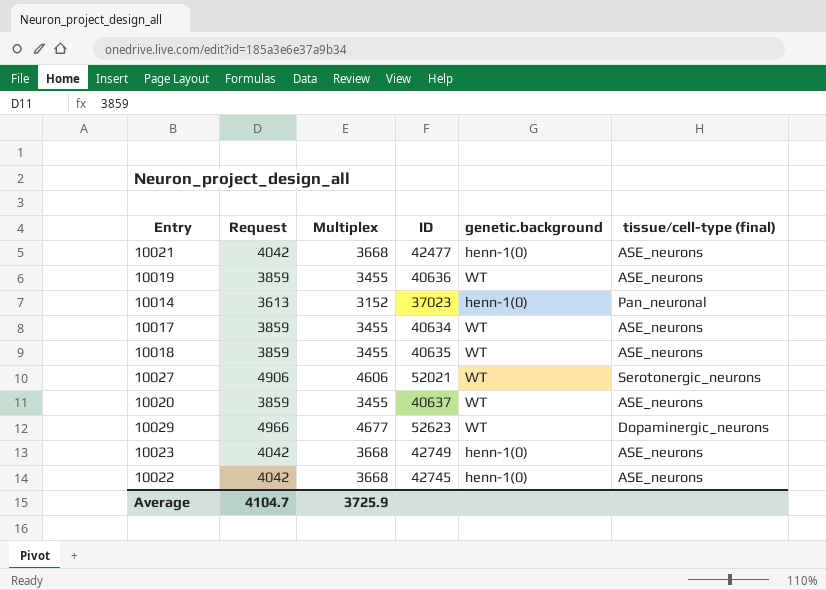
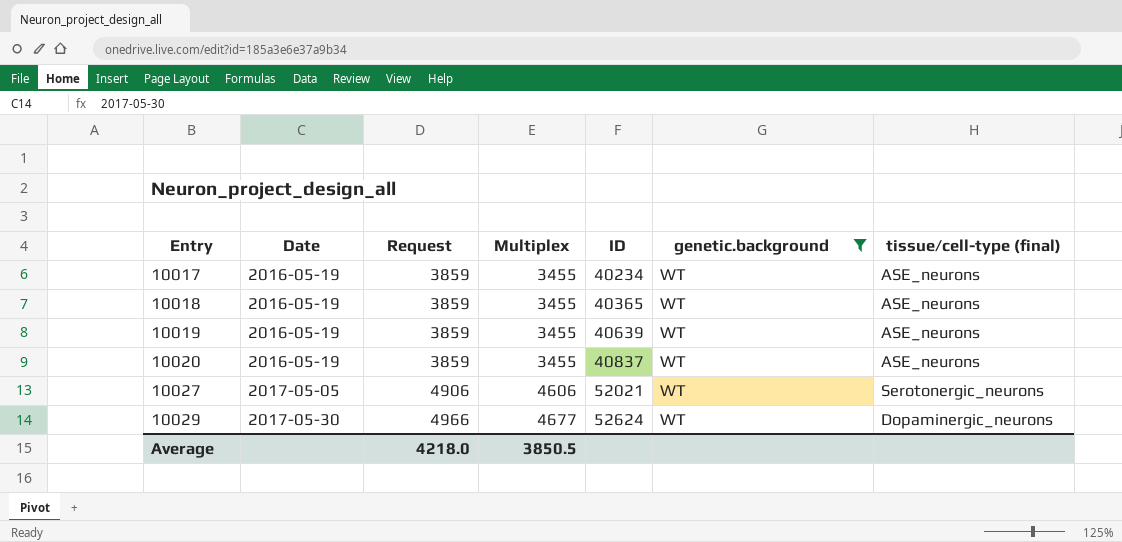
filter: none -> genetic.background = WT
row order: none -> Entry ascending
column Date | position: none -> 2
10017 | ID: 40634 -> 40234
10018 | ID: 40635 -> 40365
10019 | ID: 40636 -> 40639
10020 | ID: 40637 -> 40837
10029 | ID: 52623 -> 52624
Average | Request: 4104.7 -> 4218.0
Average | Multiplex: 3725.9 -> 3850.5

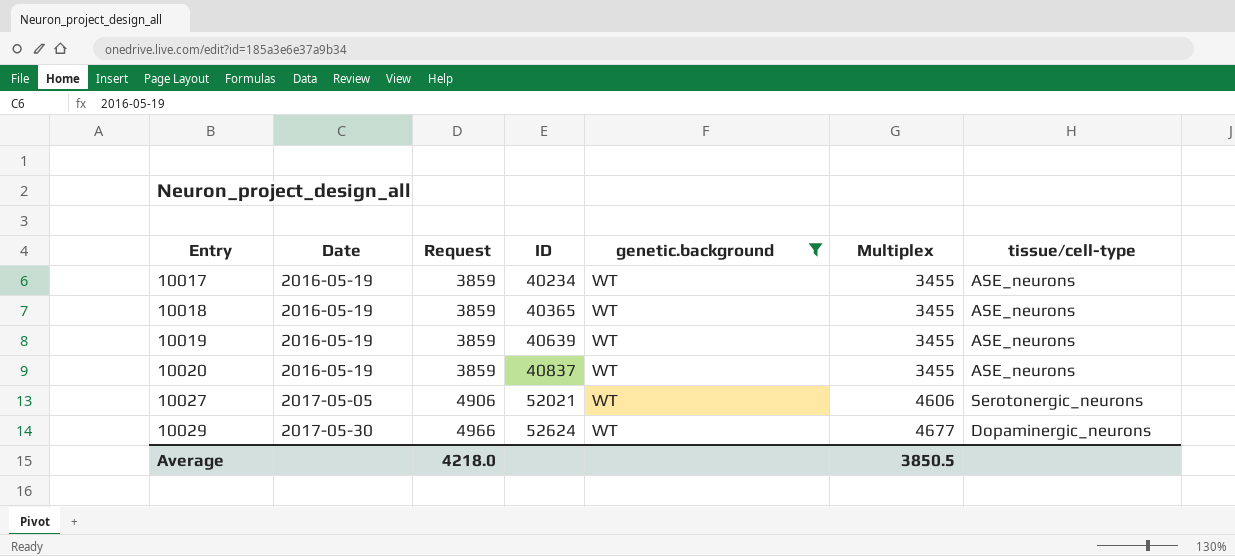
column Multiplex | position: 4 -> 6
column name: tissue/cell-type (final) -> tissue/cell-type

